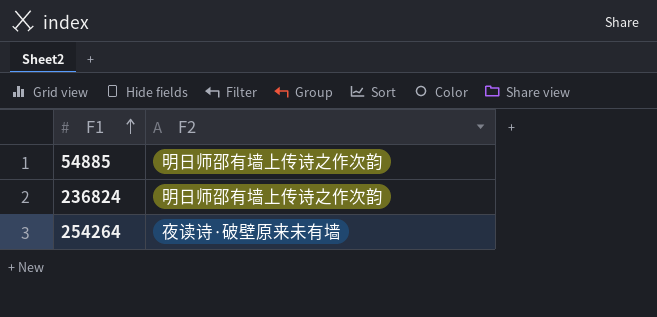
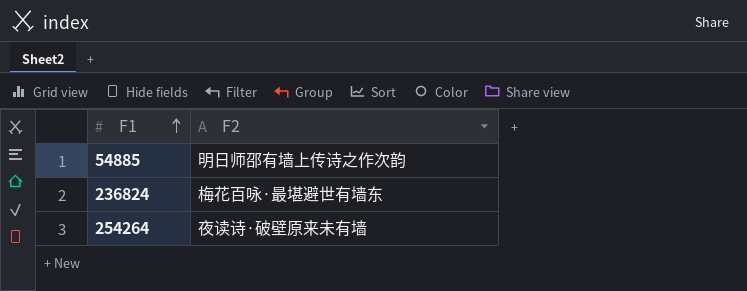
236824 | F2: 明日师邵有墙上传诗之作次韵 -> 梅花百咏·最堪避世有墙东

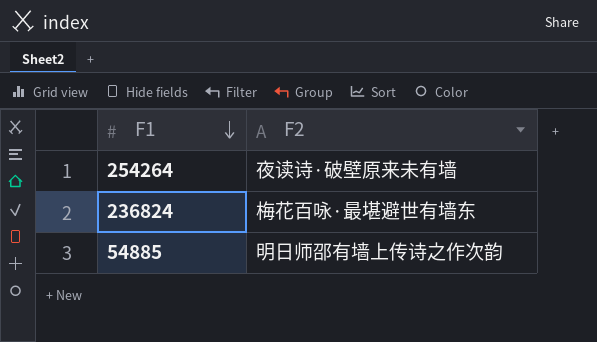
row order: F1 ascending -> F1 descending

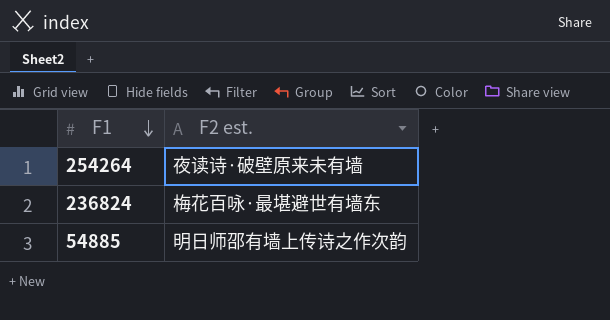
column name: F2 -> F2 est.

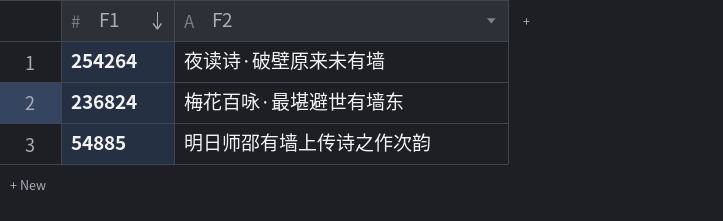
column name: F2 est. -> F2

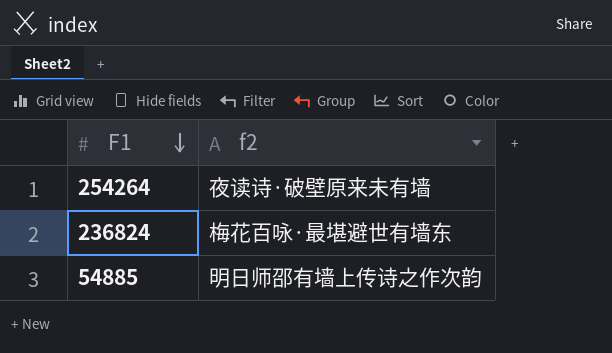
column name: F2 -> f2

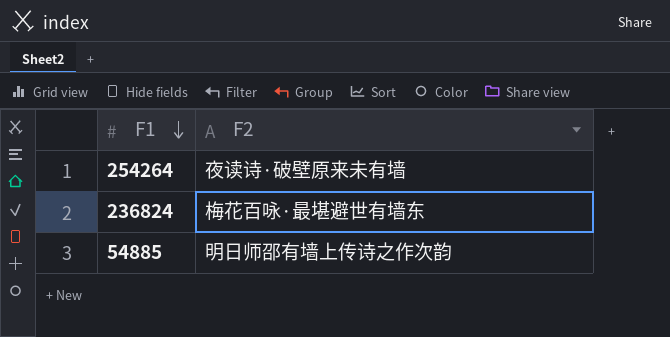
column name: f2 -> F2

